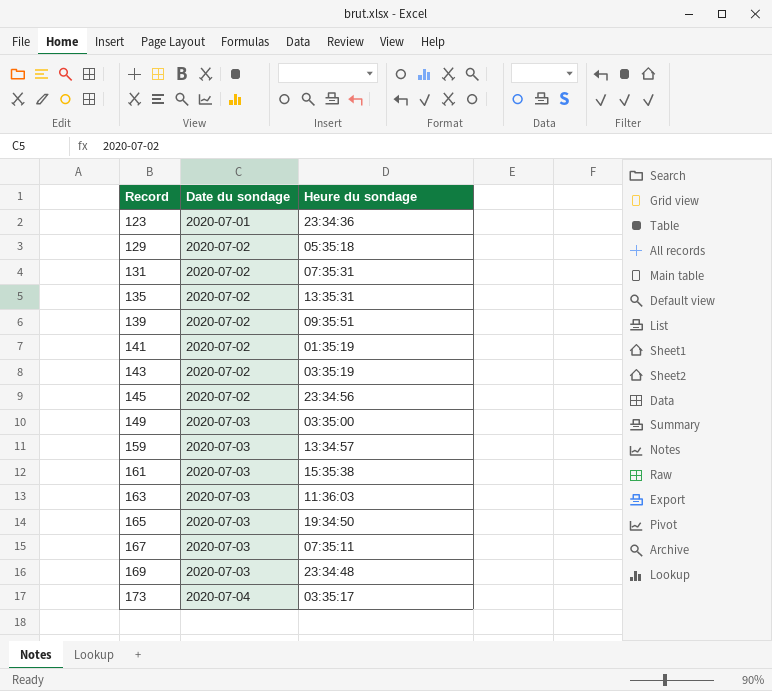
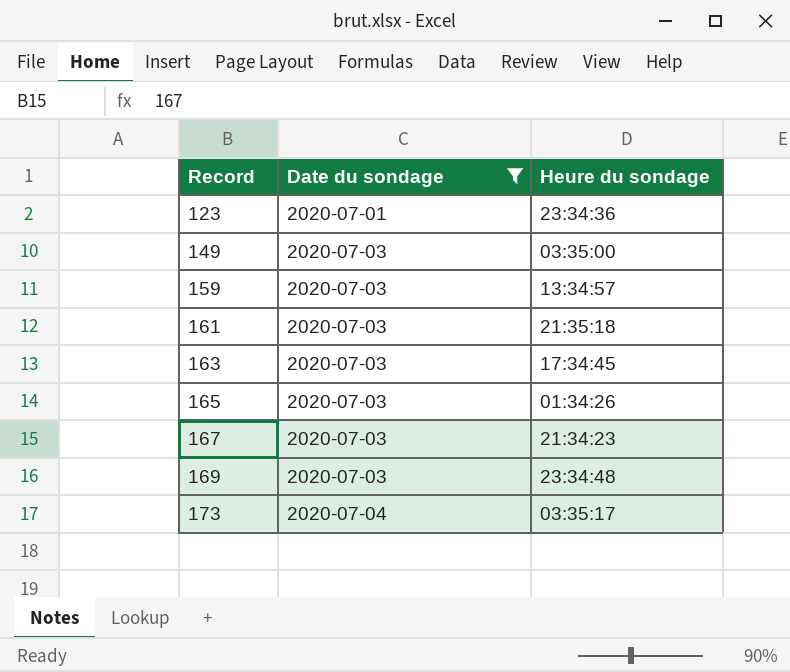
filter: none -> Date du sondage != 2020-07-02
161 | Heure du sondage: 15:35:38 -> 21:35:18
163 | Heure du sondage: 11:36:03 -> 17:34:45
165 | Heure du sondage: 19:34:50 -> 01:34:26
167 | Heure du sondage: 07:35:11 -> 21:34:23

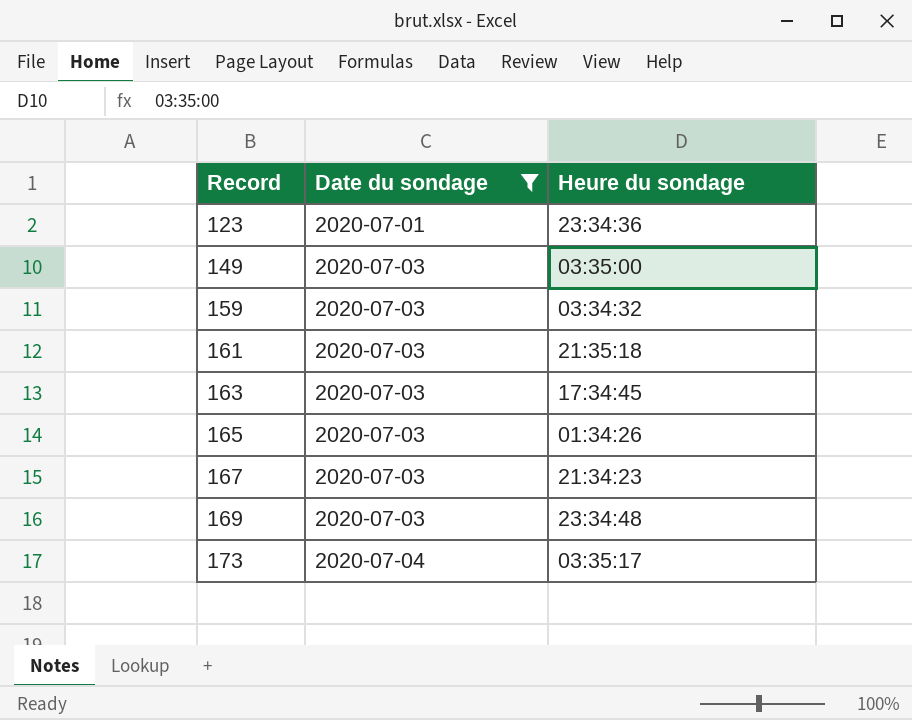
159 | Heure du sondage: 13:34:57 -> 03:34:32

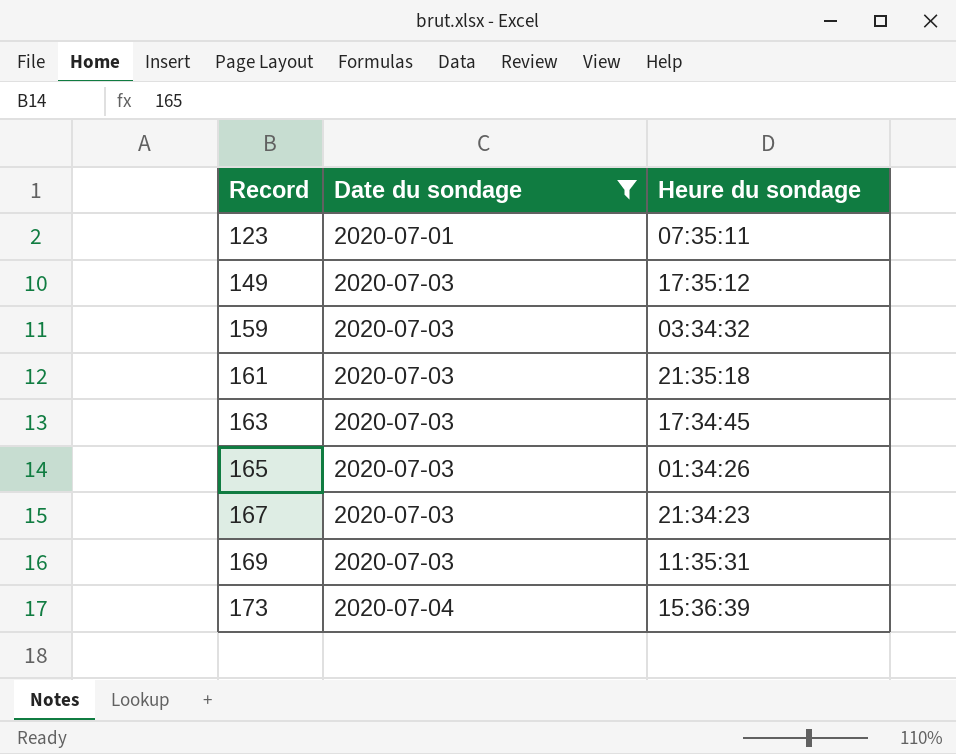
123 | Heure du sondage: 23:34:36 -> 07:35:11
149 | Heure du sondage: 03:35:00 -> 17:35:12
169 | Heure du sondage: 23:34:48 -> 11:35:31
173 | Heure du sondage: 03:35:17 -> 15:36:39

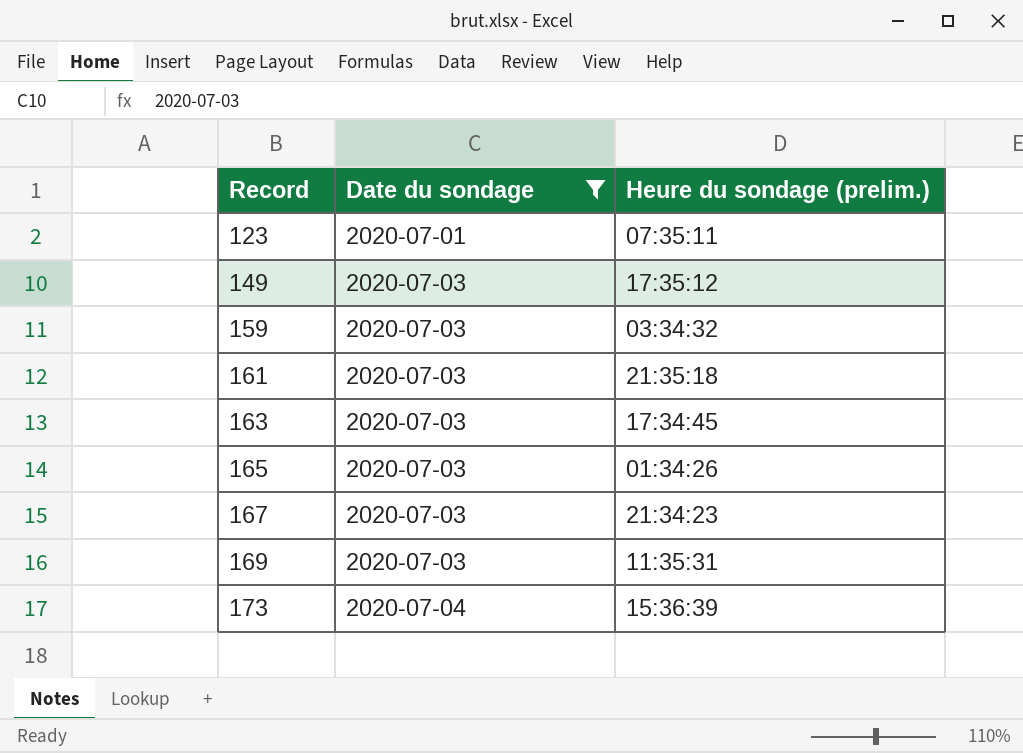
column name: Heure du sondage -> Heure du sondage (prelim.)

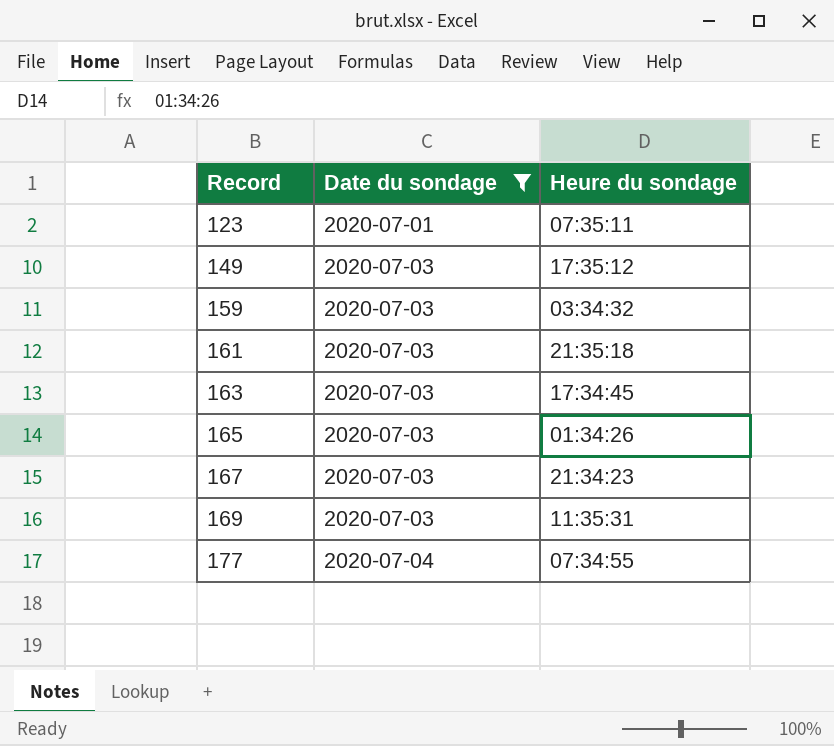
column name: Heure du sondage (prelim.) -> Heure du sondage
row 173: 2020-07-04 | 15:36:39 -> none
row 177: none -> 2020-07-04 | 07:34:55

